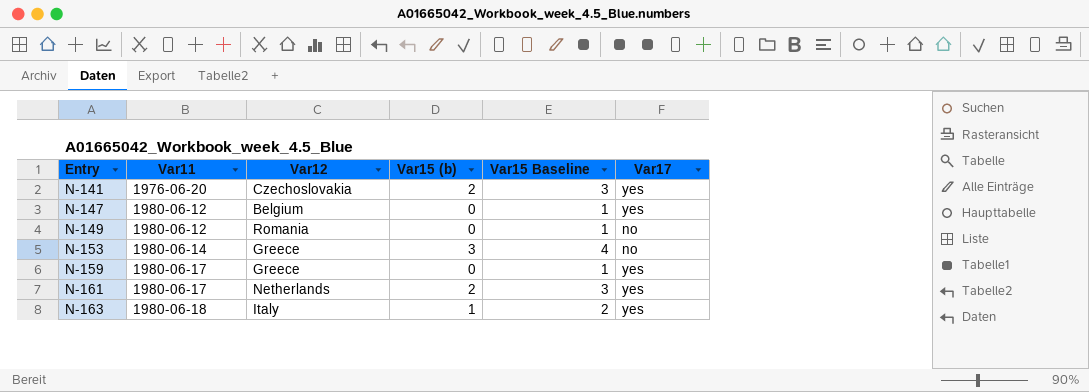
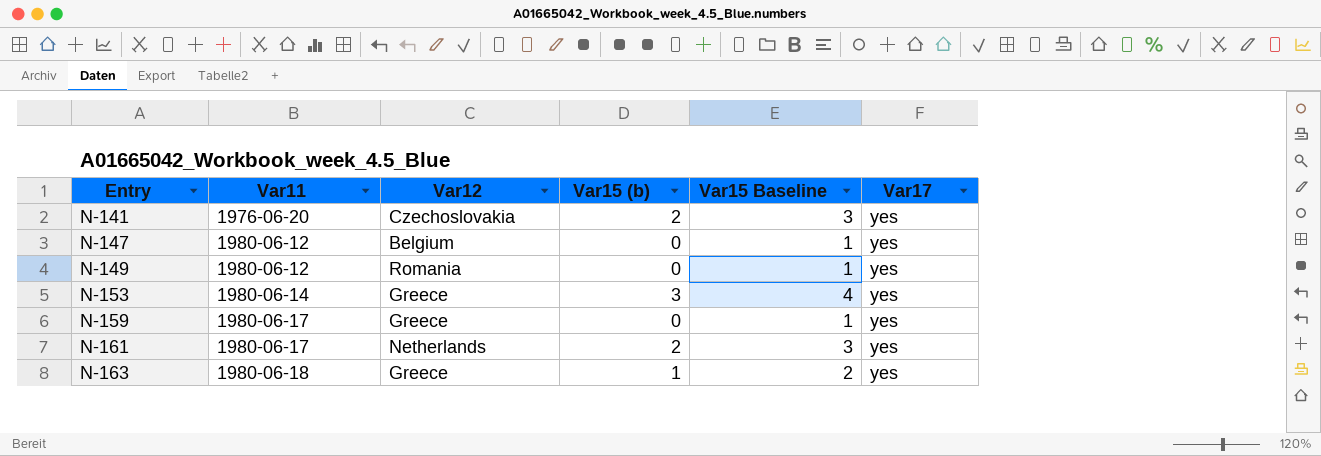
N-149 | Var17: no -> yes
N-153 | Var17: no -> yes
N-163 | Var12: Italy -> Greece

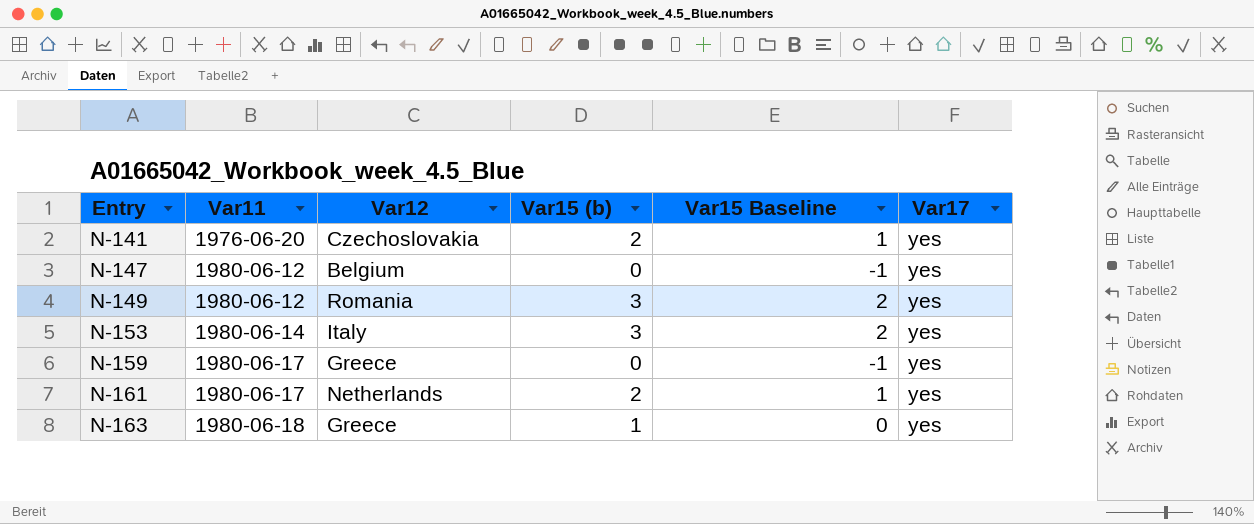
column Var15 Baseline | formula: [Var15 (b)] + 1 -> [Var15 (b)] - 1
N-149 | Var15 (b): 0 -> 3
N-153 | Var12: Greece -> Italy

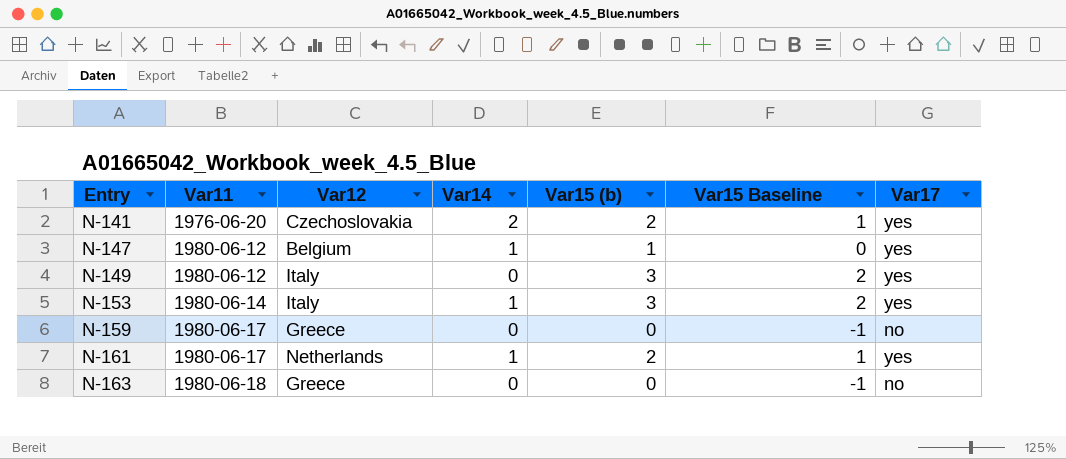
column Var14 | position: none -> 4
N-147 | Var15 (b): 0 -> 1
N-147 | Var15 Baseline: -1 -> 0
N-149 | Var12: Romania -> Italy
N-159 | Var17: yes -> no
N-163 | Var15 (b): 1 -> 0
N-163 | Var15 Baseline: 0 -> -1
N-163 | Var17: yes -> no

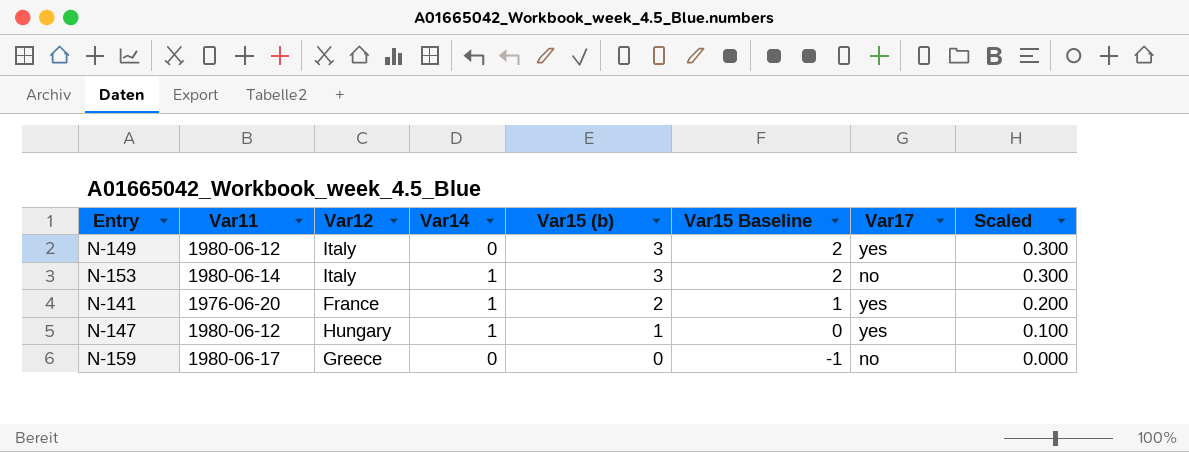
row order: Entry ascending -> Var15 (b) descending
column Scaled | formula: none -> [Var15 (b)] * 0.1
row N-161: 1980-06-17 | Netherlands | 1 | 2 | 1 | yes -> none
row N-163: 1980-06-18 | Greece | 0 | 0 | -1 | no -> none
N-153 | Var17: yes -> no
N-141 | Var12: Czechoslovakia -> France
N-141 | Var14: 2 -> 1
N-147 | Var12: Belgium -> Hungary

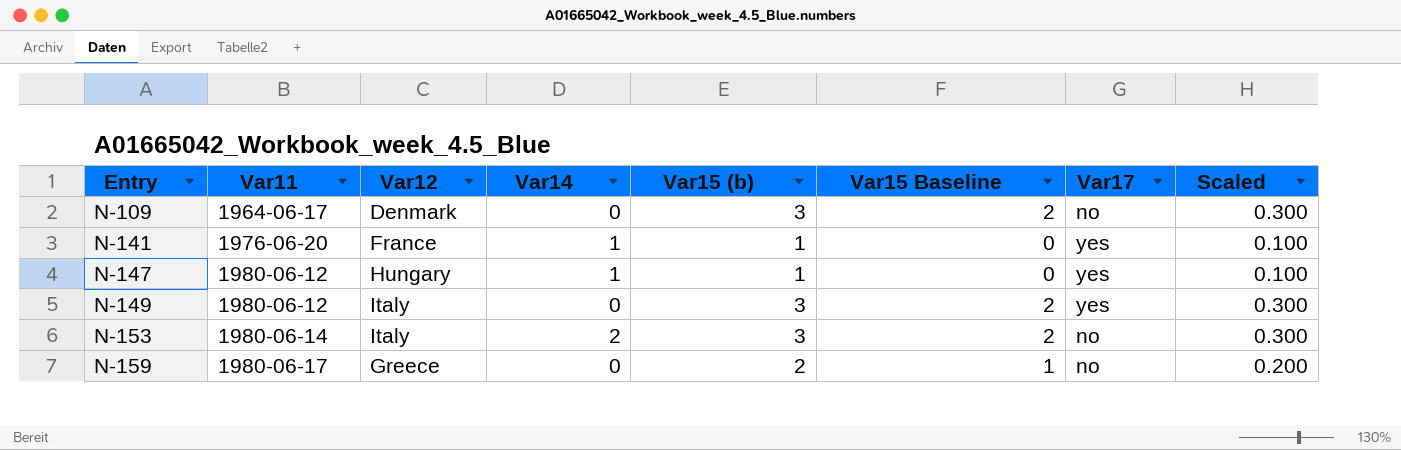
row order: Var15 (b) descending -> Entry ascending
row N-109: none -> 1964-06-17 | Denmark | 0 | 3 | 2 | no | 0.300
N-141 | Var15 (b): 2 -> 1
N-141 | Var15 Baseline: 1 -> 0
N-141 | Scaled: 0.200 -> 0.100
N-153 | Var14: 1 -> 2
N-159 | Var15 (b): 0 -> 2
N-159 | Var15 Baseline: -1 -> 1
N-159 | Scaled: 0.000 -> 0.200

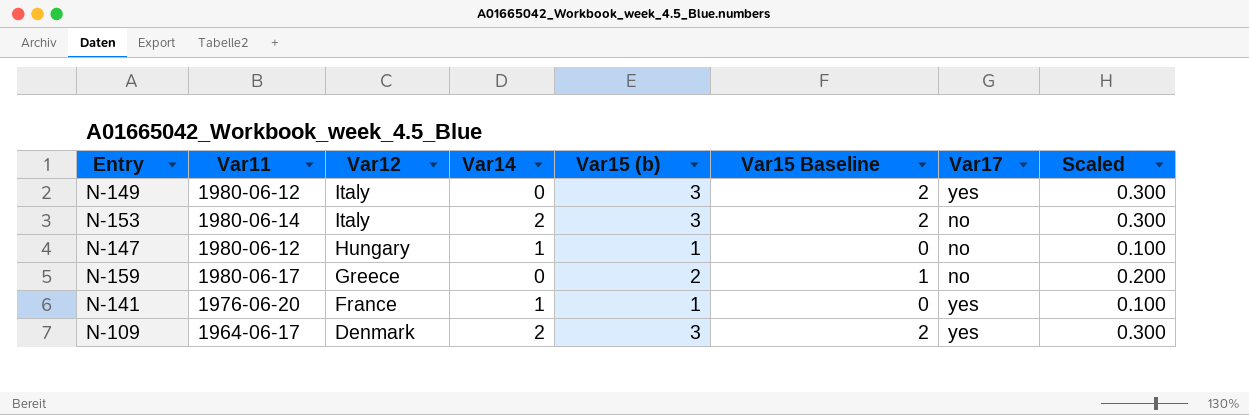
row order: Entry ascending -> Var12 descending
N-147 | Var17: yes -> no
N-109 | Var14: 0 -> 2
N-109 | Var17: no -> yes

